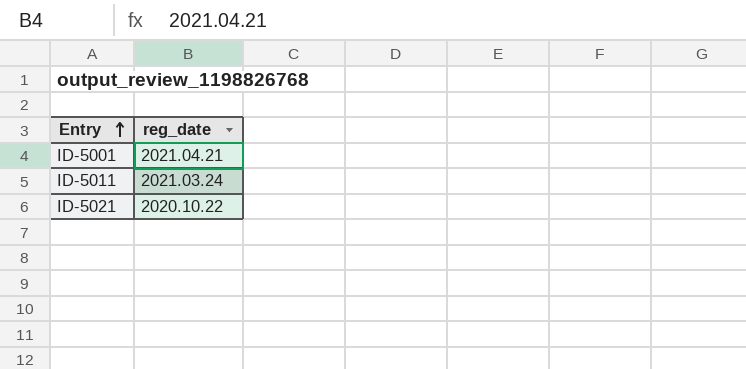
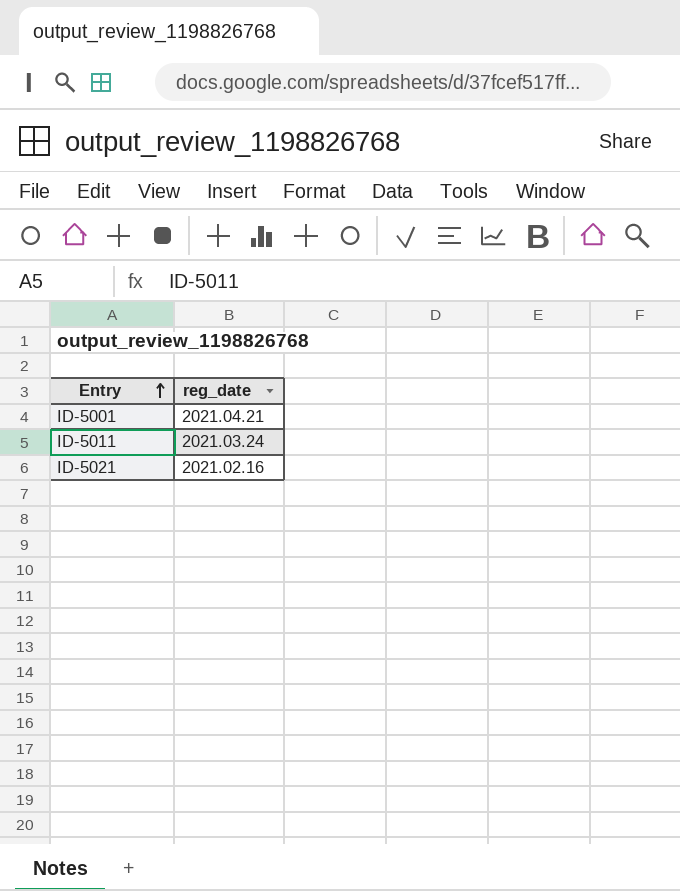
ID-5021 | reg_date: 2020.10.22 -> 2021.02.16

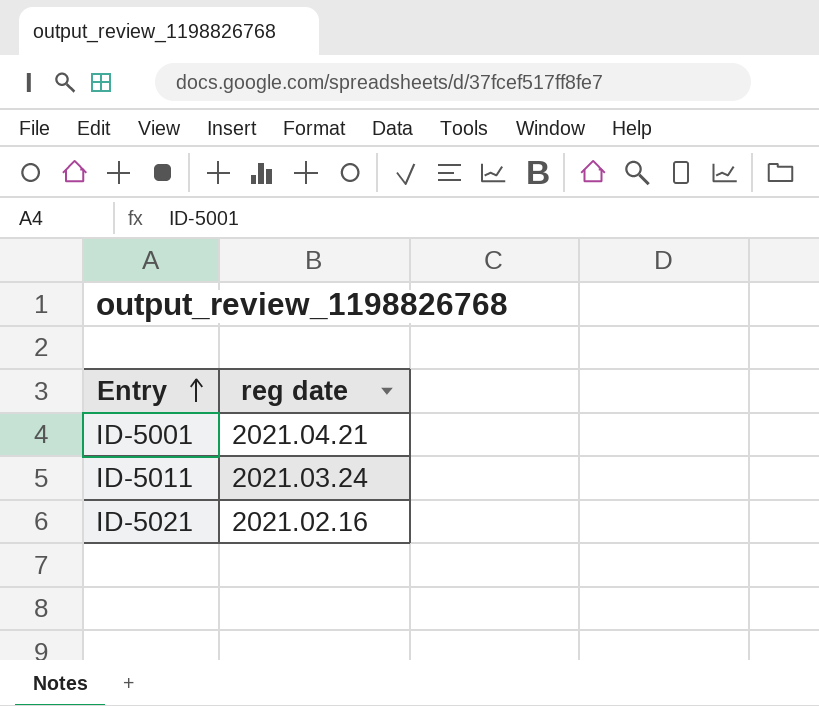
column name: reg_date -> reg date

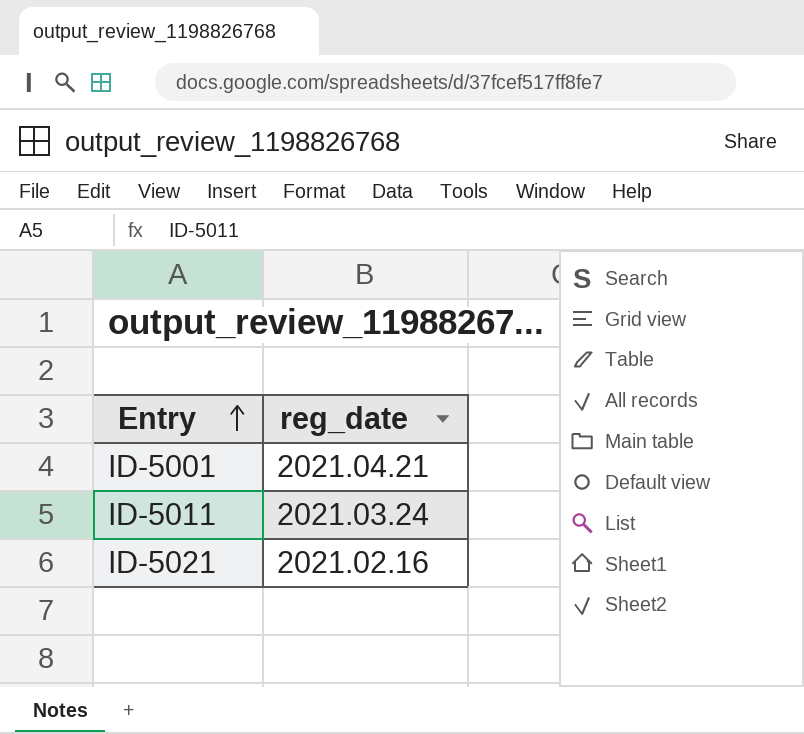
column name: reg date -> reg_date

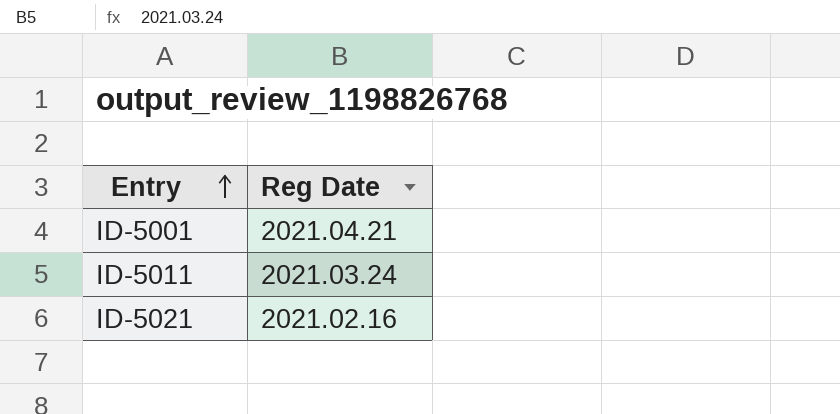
column name: reg_date -> Reg Date

